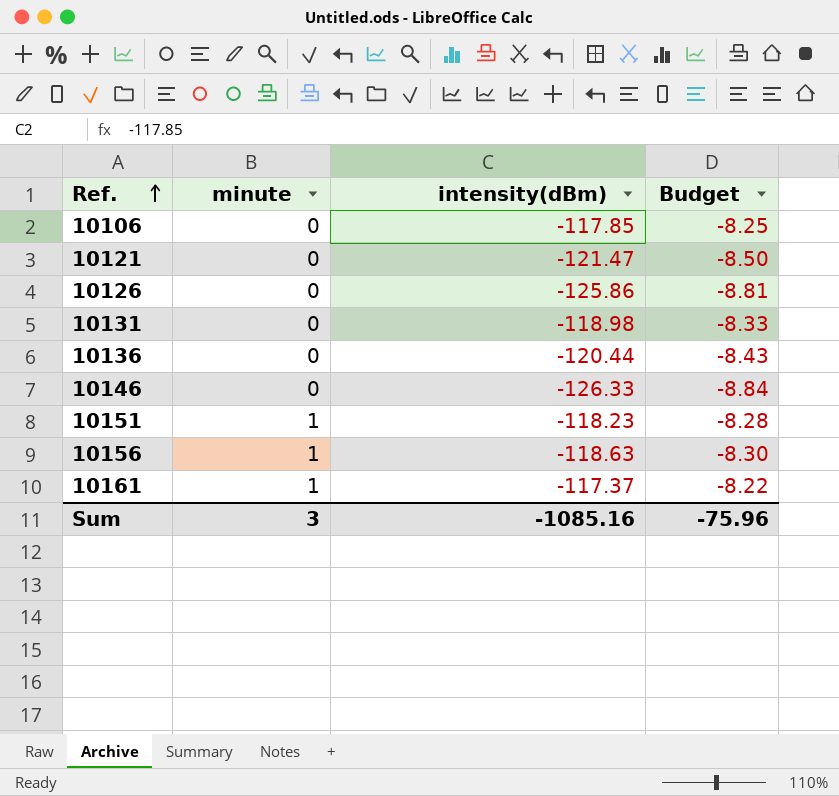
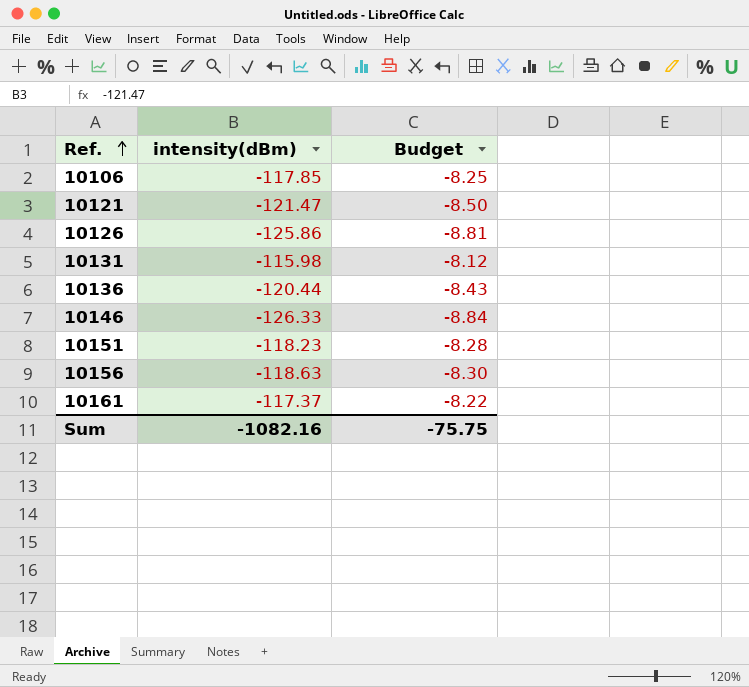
column minute | position: 2 -> none
10131 | intensity(dBm): -118.98 -> -115.98
10131 | Budget: -8.33 -> -8.12
Sum | intensity(dBm): -1085.16 -> -1082.16
Sum | Budget: -75.96 -> -75.75

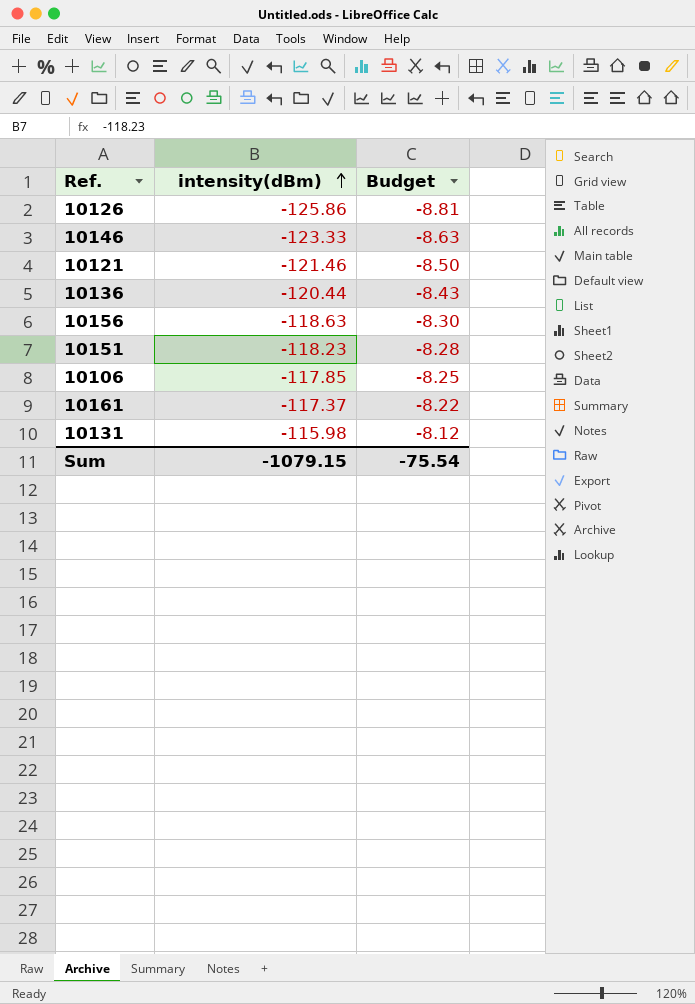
row order: Ref. ascending -> intensity(dBm) ascending
10146 | intensity(dBm): -126.33 -> -123.33
10146 | Budget: -8.84 -> -8.63
10121 | intensity(dBm): -121.47 -> -121.46
Sum | intensity(dBm): -1082.16 -> -1079.15
Sum | Budget: -75.75 -> -75.54

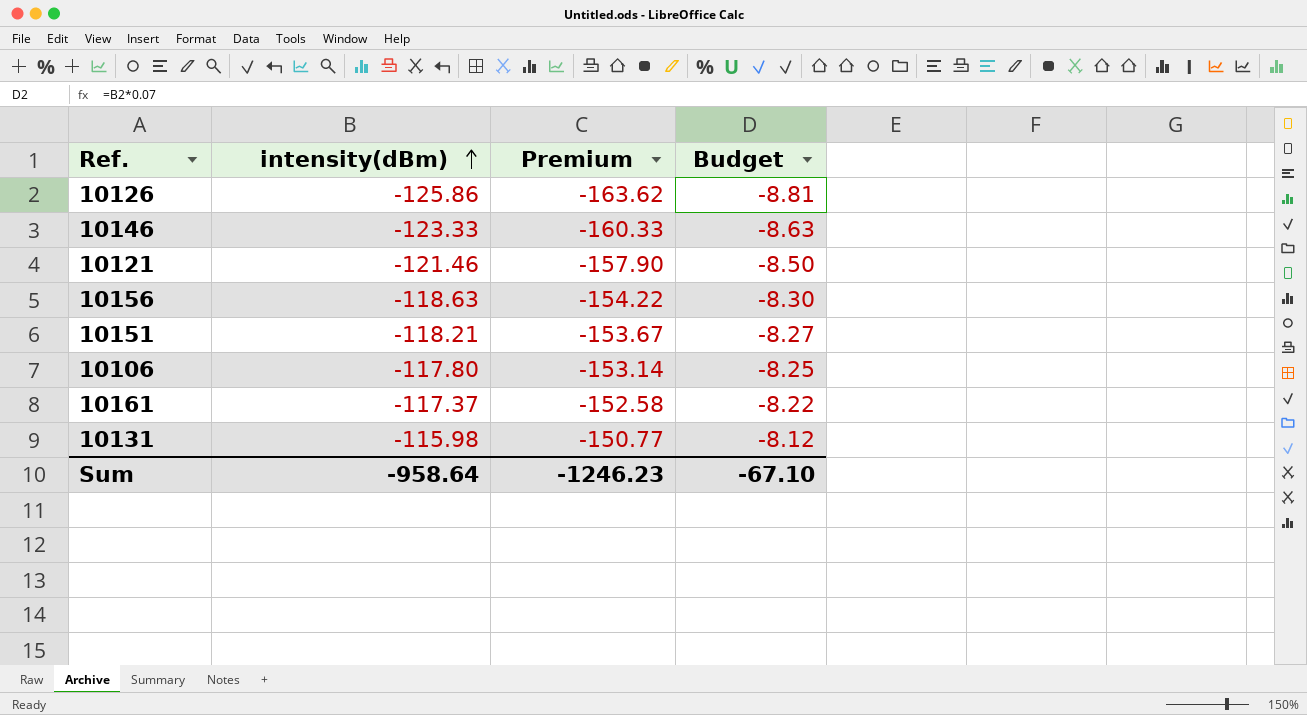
column Premium | formula: none -> [intensity(dBm)] * 1.3
row 10136: -120.44 | -8.43 -> none
10151 | intensity(dBm): -118.23 -> -118.21
10151 | Budget: -8.28 -> -8.27
10106 | intensity(dBm): -117.85 -> -117.80
Sum | intensity(dBm): -1079.15 -> -958.64
Sum | Budget: -75.54 -> -67.10

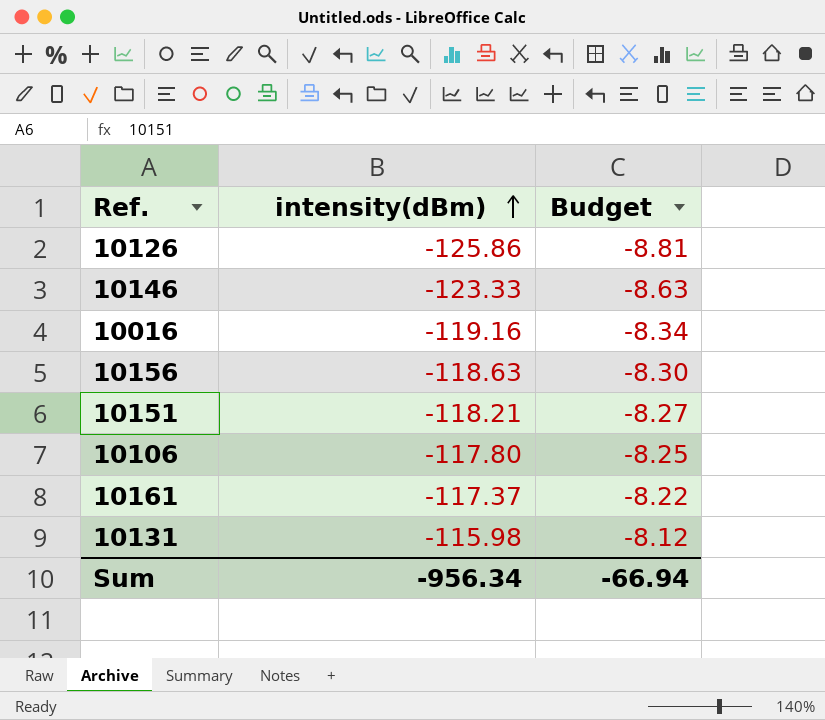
column Premium | formula: [intensity(dBm)] * 1.3 -> none
row 10121: -121.46 | -157.90 | -8.50 -> none
row 10016: none -> -119.16 | -8.34
Sum | intensity(dBm): -958.64 -> -956.34
Sum | Budget: -67.10 -> -66.94

